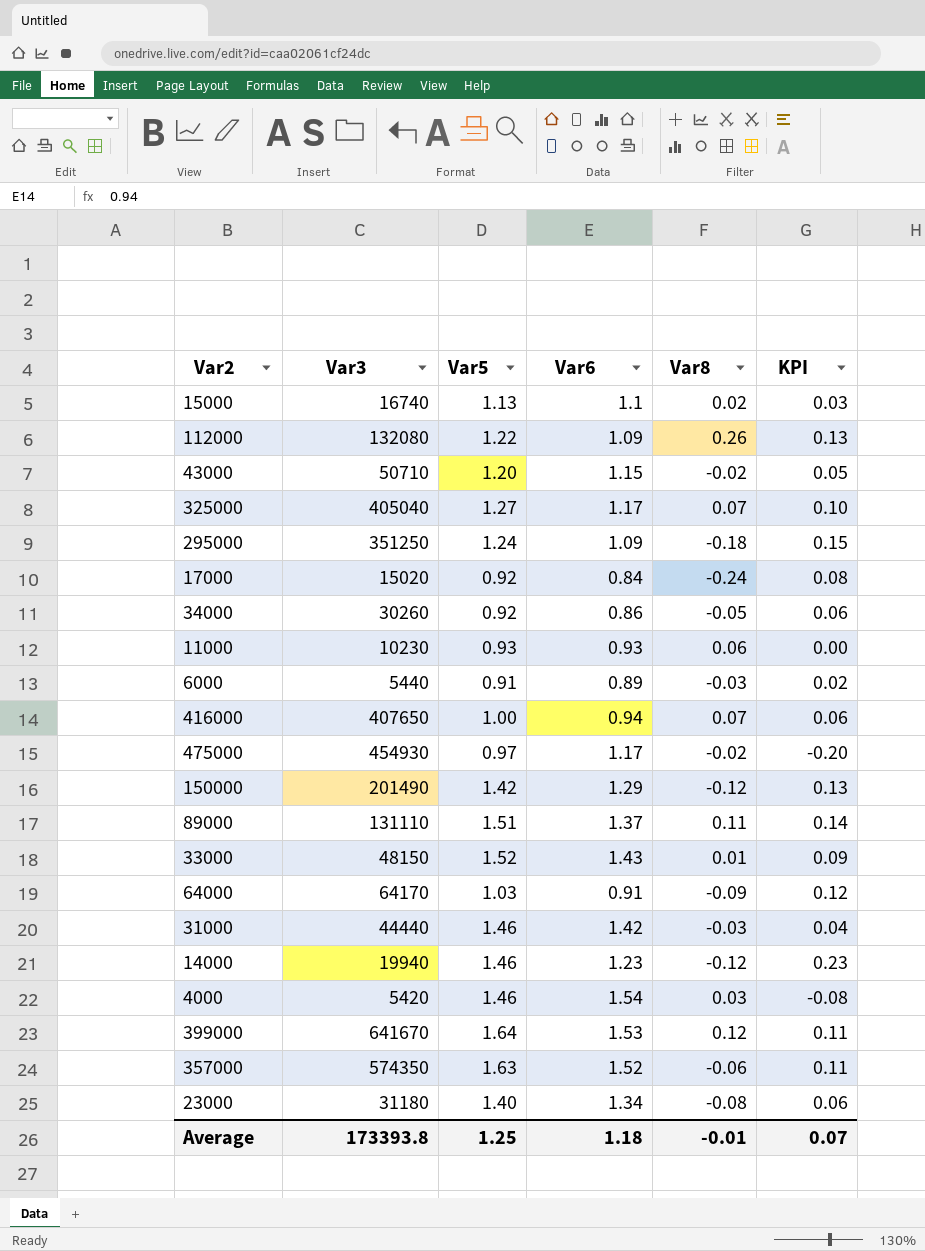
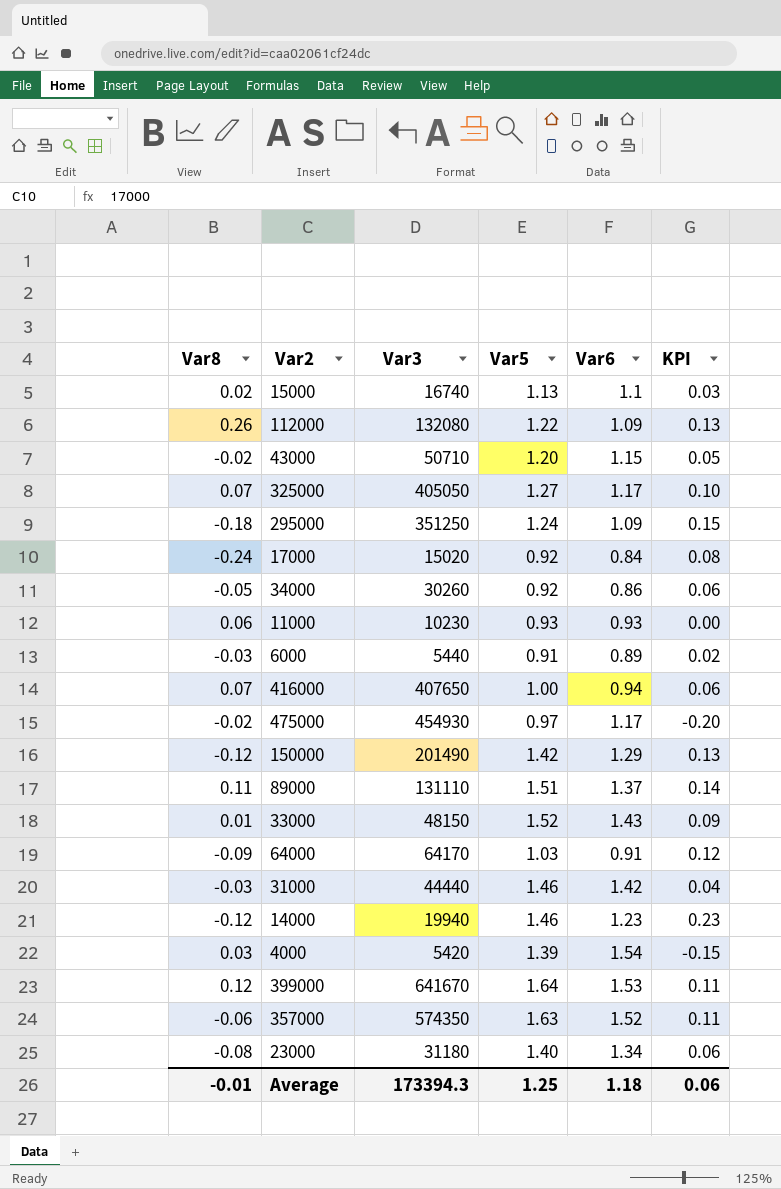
column Var8 | position: 5 -> 1
325000 | Var3: 405040 -> 405050
4000 | Var5: 1.46 -> 1.39
4000 | KPI: -0.08 -> -0.15
Average | Var3: 173393.8 -> 173394.3
Average | KPI: 0.07 -> 0.06

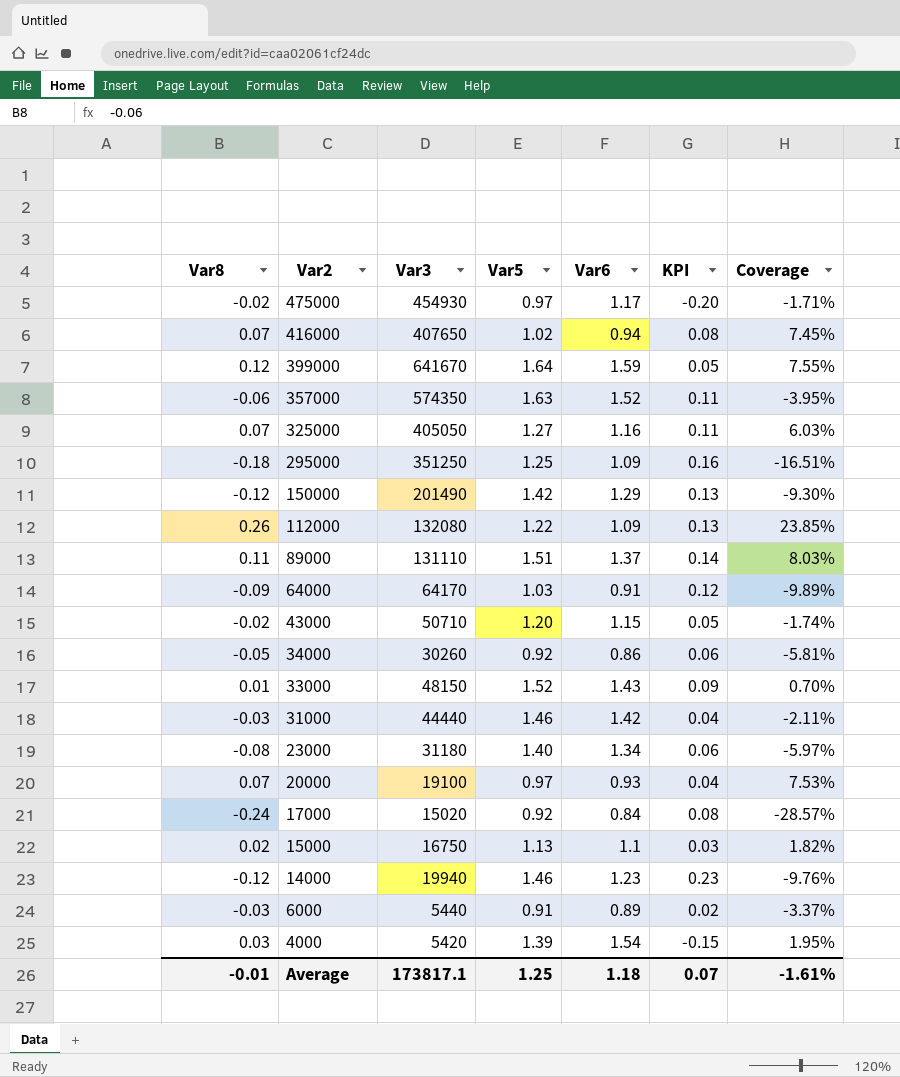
row order: none -> Var2 descending
column Coverage | formula: none -> [Var8] / [Var6]
row 11000: 0.06 | 10230 | 0.93 | 0.93 | 0.00 -> none
416000 | Var5: 1.00 -> 1.02
416000 | KPI: 0.06 -> 0.08
399000 | Var6: 1.53 -> 1.59
399000 | KPI: 0.11 -> 0.05
325000 | Var6: 1.17 -> 1.16
325000 | KPI: 0.10 -> 0.11
295000 | Var5: 1.24 -> 1.25
295000 | KPI: 0.15 -> 0.16
row 20000: none -> 0.07 | 19100 | 0.97 | 0.93 | 0.04 | 7.53%
15000 | Var3: 16740 -> 16750
Average | Var3: 173394.3 -> 173817.1
Average | KPI: 0.06 -> 0.07

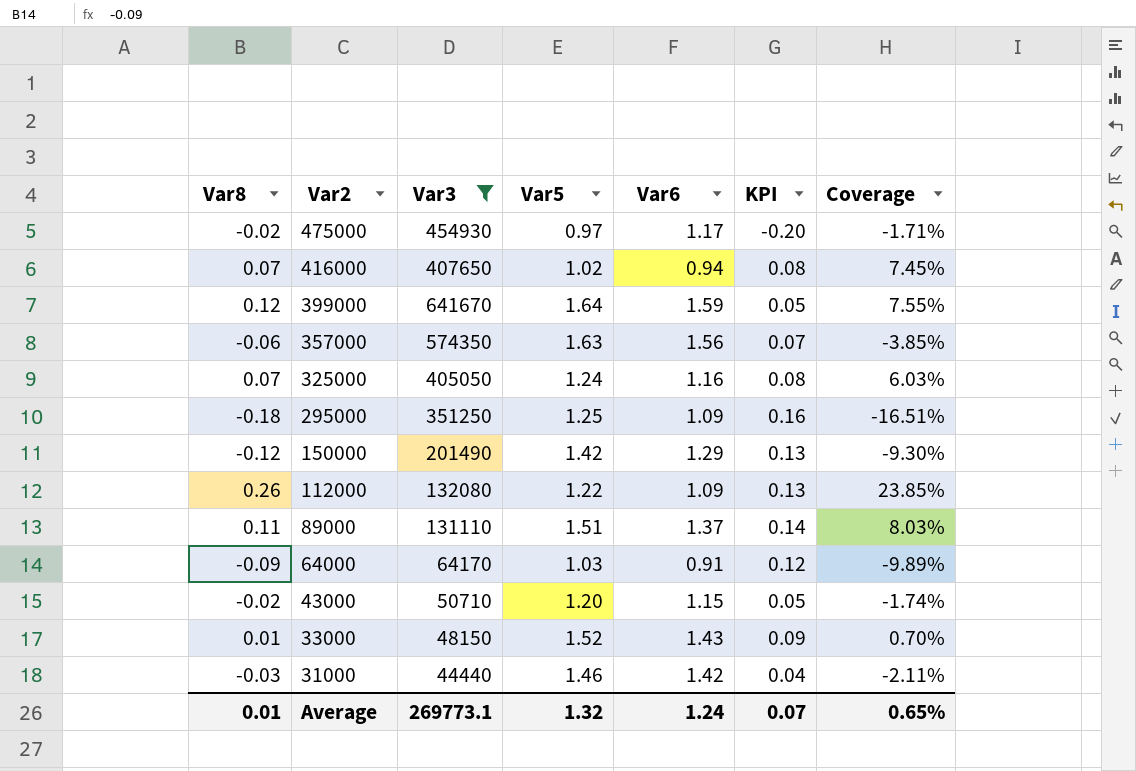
filter: none -> Var3 >= 44440
357000 | Var6: 1.52 -> 1.56
357000 | KPI: 0.11 -> 0.07
357000 | Coverage: -3.95% -> -3.85%
325000 | Var5: 1.27 -> 1.24
325000 | KPI: 0.11 -> 0.08
Average | Var8: -0.01 -> 0.01
Average | Var3: 173817.1 -> 269773.1
Average | Var5: 1.25 -> 1.32
Average | Var6: 1.18 -> 1.24
Average | Coverage: -1.61% -> 0.65%

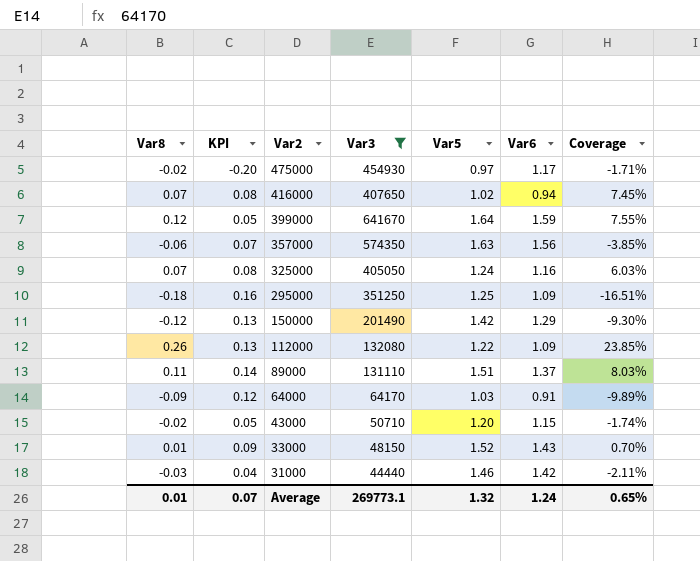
column KPI | position: 6 -> 2

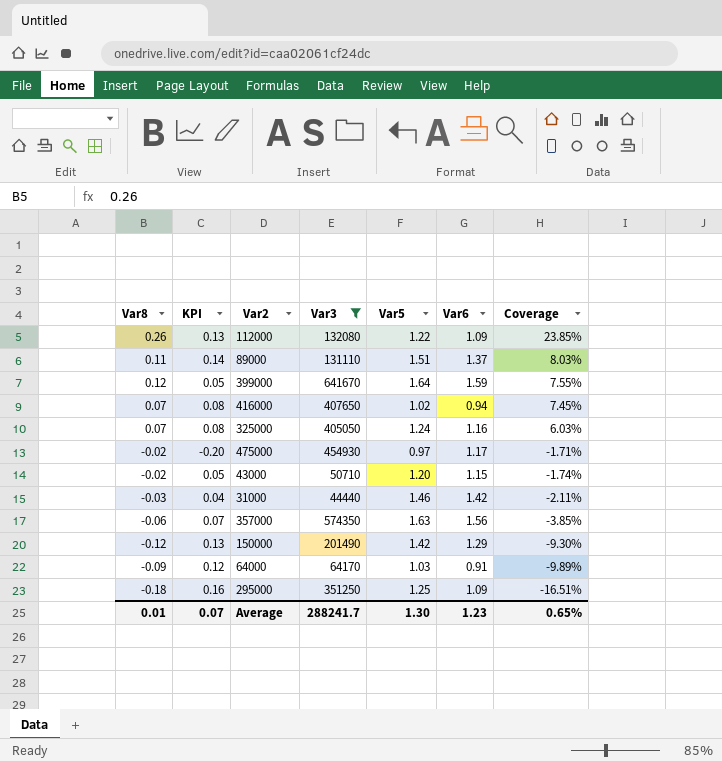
row order: Var2 descending -> Coverage descending
row 33000: 0.01 | 0.09 | 48150 | 1.52 | 1.43 | 0.70% -> none
Average | Var3: 269773.1 -> 288241.7
Average | Var5: 1.32 -> 1.30
Average | Var6: 1.24 -> 1.23

